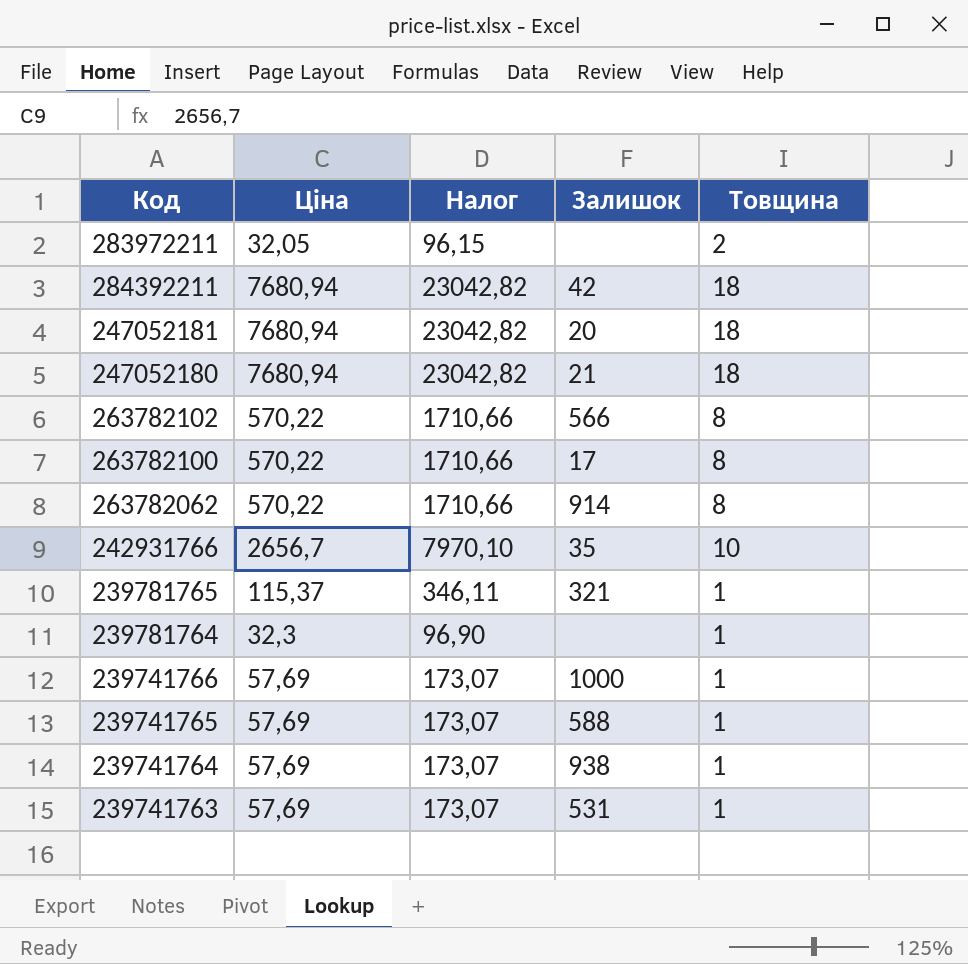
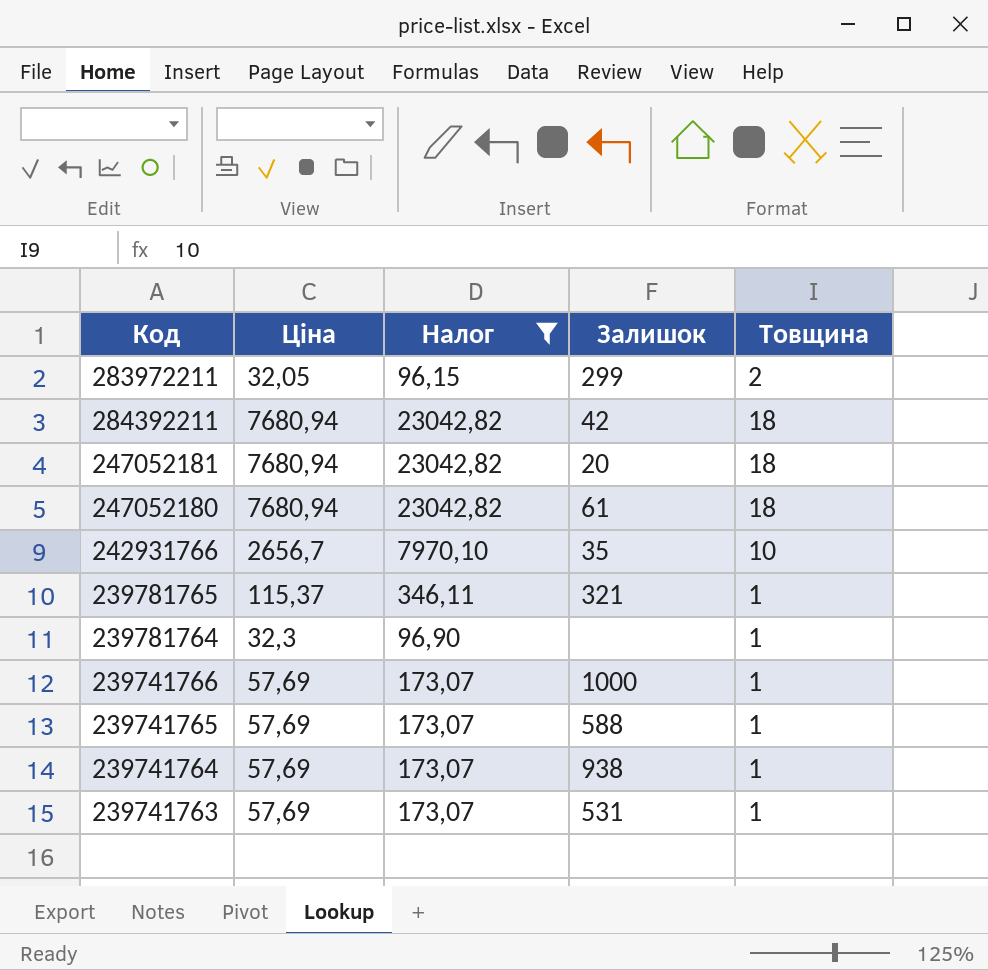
filter: none -> Налог != 1710,66
283972211 | Залишок: none -> 299
247052180 | Залишок: 21 -> 61

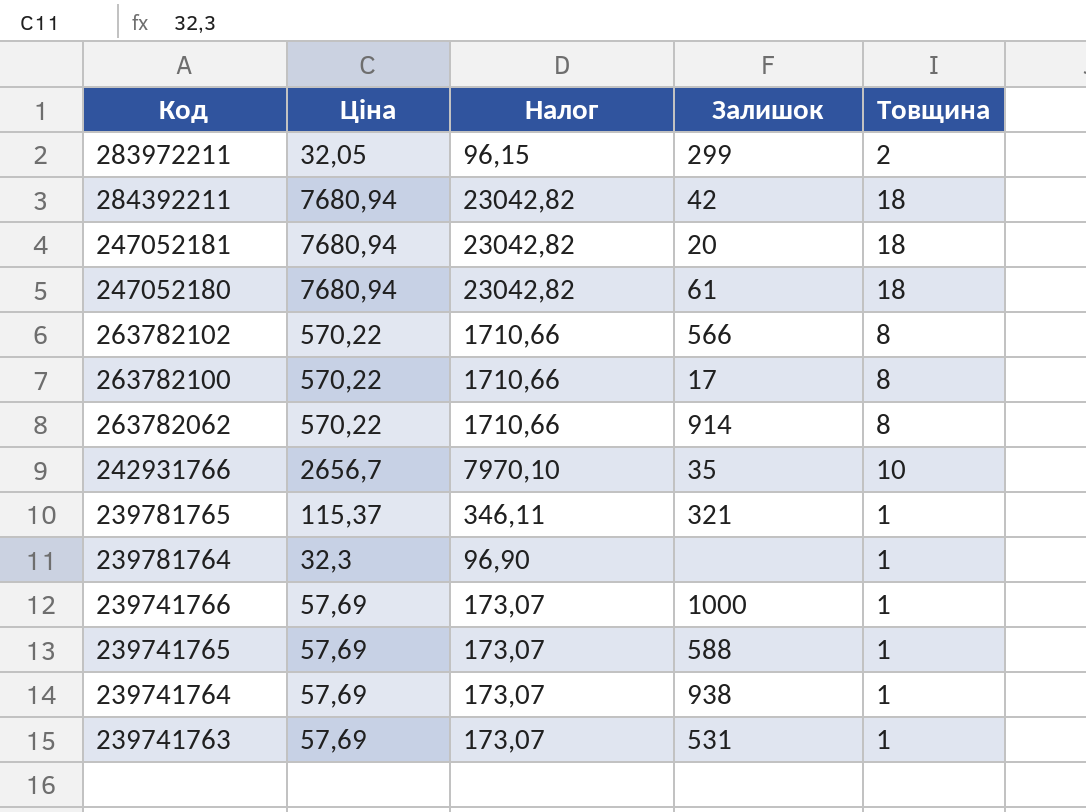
filter: Налог != 1710,66 -> none

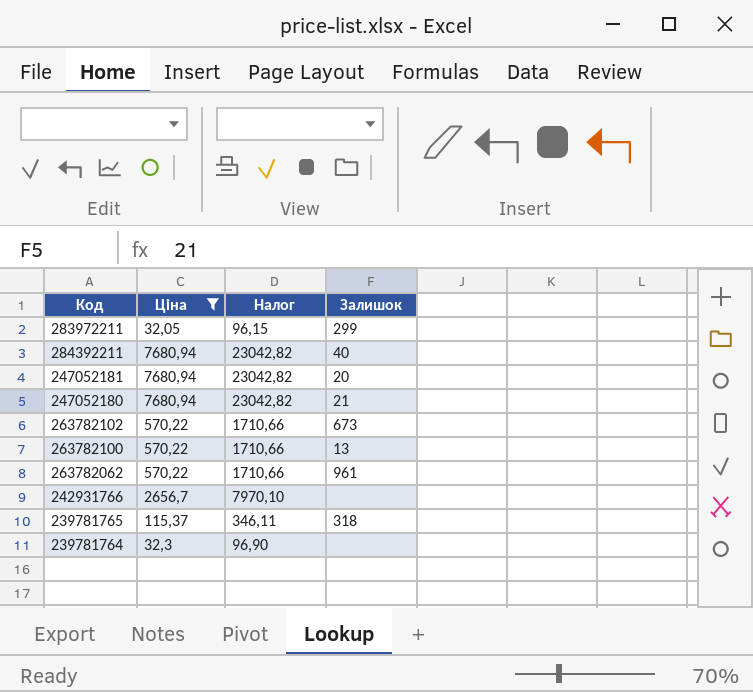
filter: none -> Ціна != 57,69
column Товщина | position: 5 -> none
284392211 | Залишок: 42 -> 40
247052180 | Залишок: 61 -> 21
263782102 | Залишок: 566 -> 673
263782100 | Залишок: 17 -> 13
263782062 | Залишок: 914 -> 961
242931766 | Залишок: 35 -> none
239781765 | Залишок: 321 -> 318

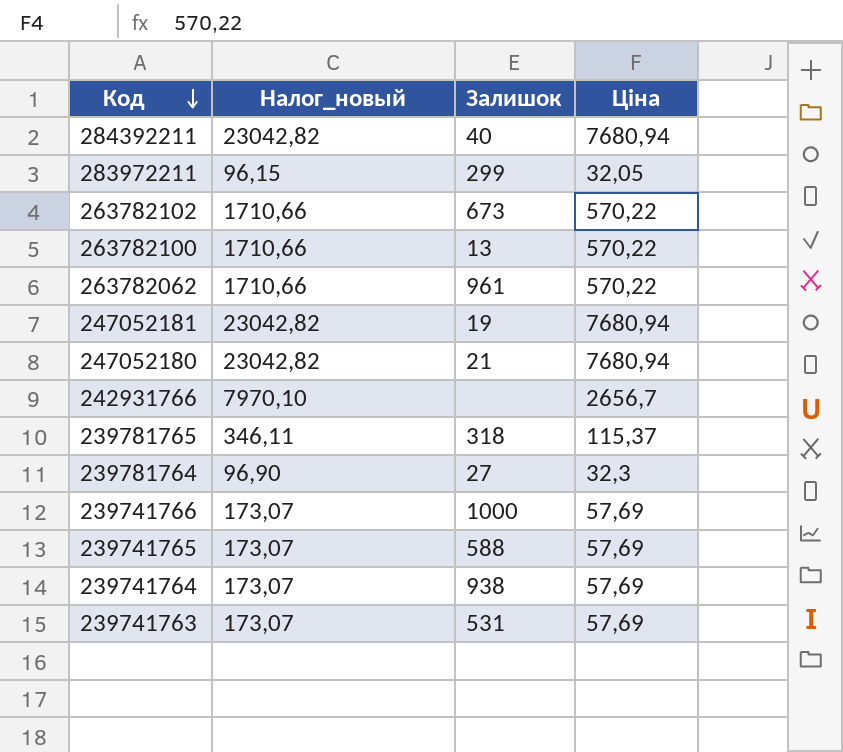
filter: Ціна != 57,69 -> none
row order: none -> Код descending
column name: Налог -> Налог_новый
column Ціна | position: 2 -> 4
247052181 | Залишок: 20 -> 19
239781764 | Залишок: none -> 27

